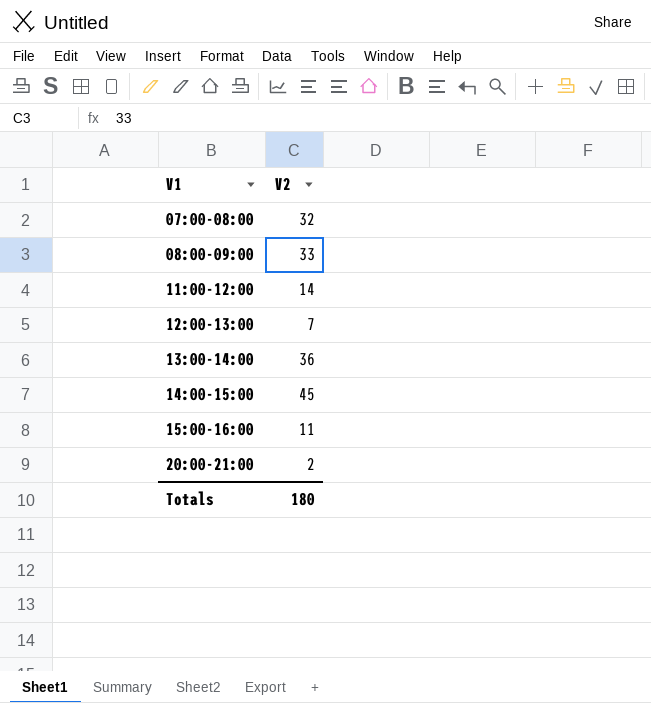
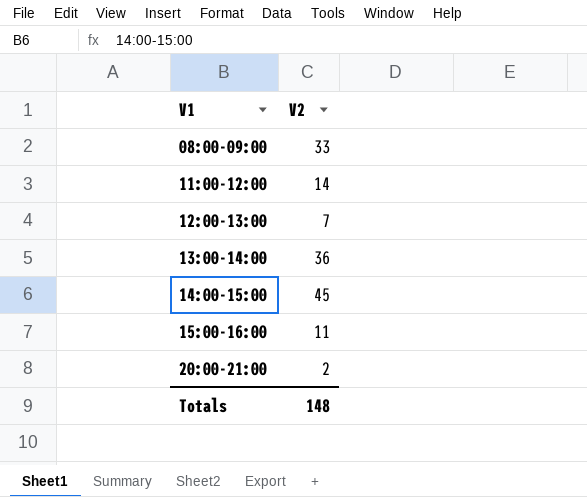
row 07:00-08:00: 32 -> none
Totals | V2: 180 -> 148

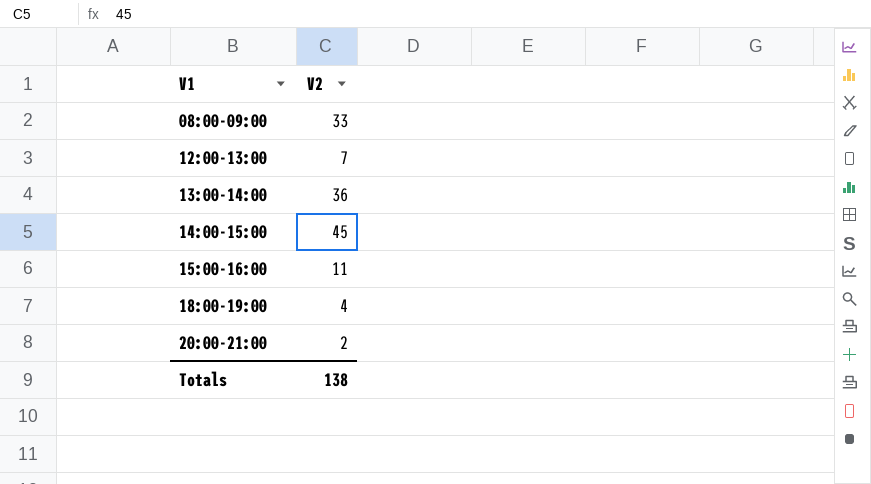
row 11:00-12:00: 14 -> none
row 18:00-19:00: none -> 4
Totals | V2: 148 -> 138

